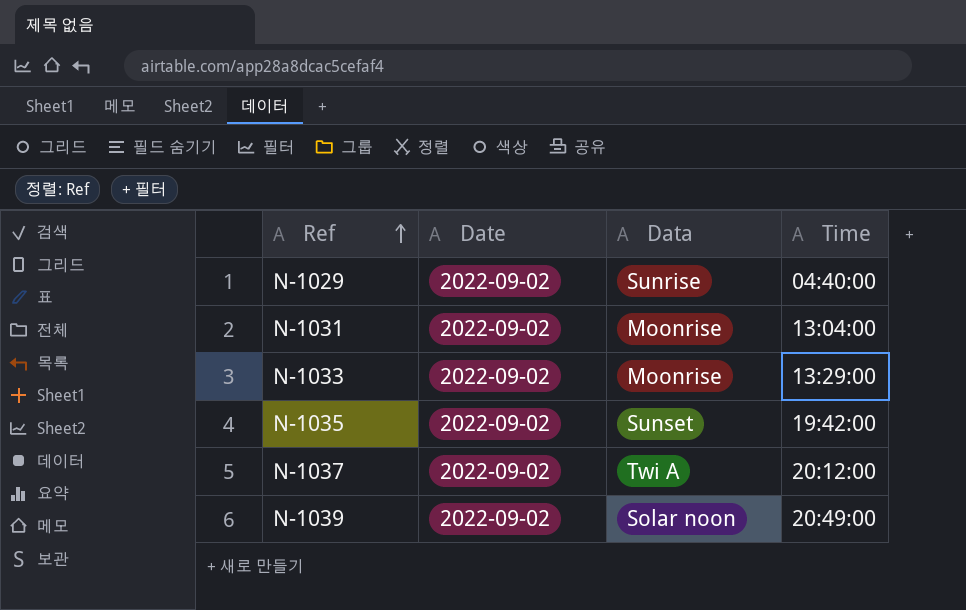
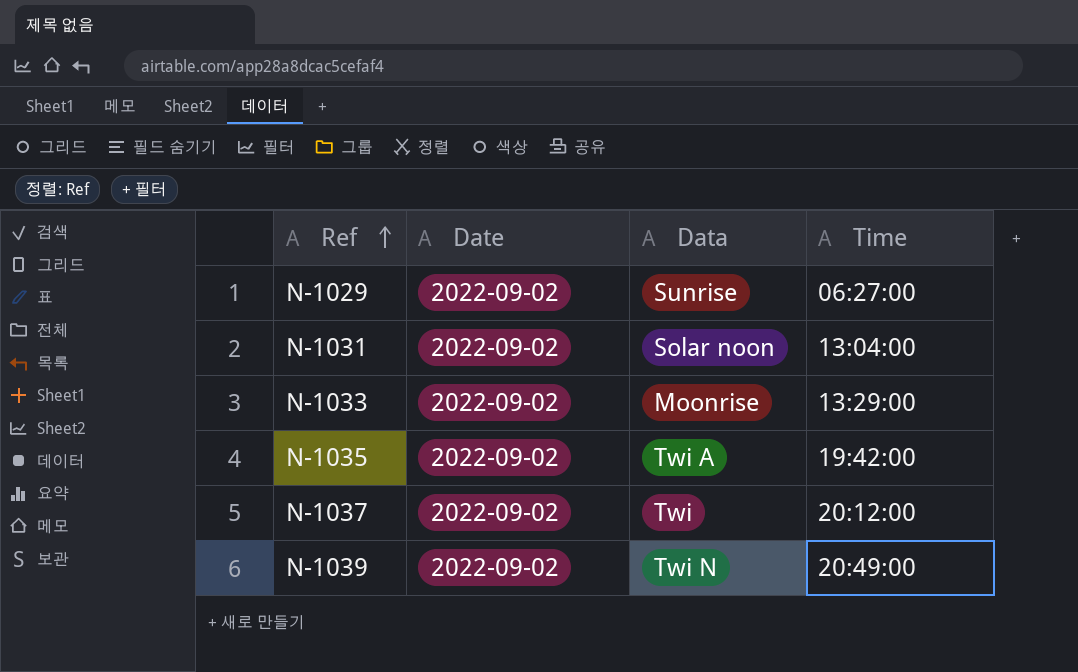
N-1029 | Time: 04:40:00 -> 06:27:00
N-1031 | Data: Moonrise -> Solar noon
N-1035 | Data: Sunset -> Twi A
N-1037 | Data: Twi A -> Twi
N-1039 | Data: Solar noon -> Twi N

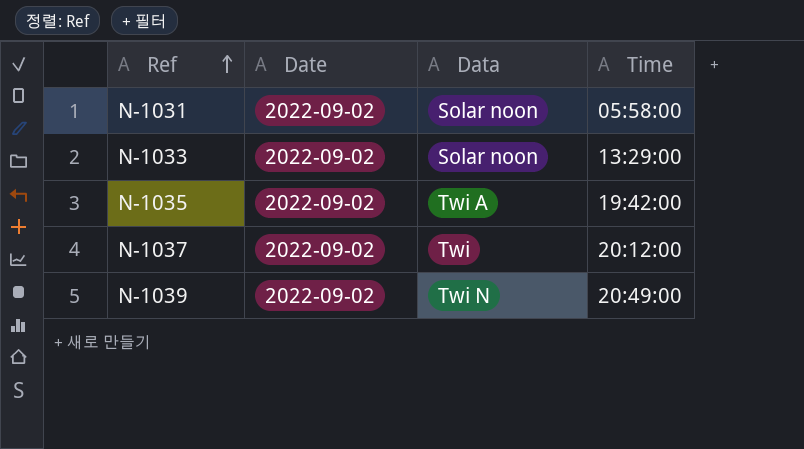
row N-1029: 2022-09-02 | Sunrise | 06:27:00 -> none
N-1031 | Time: 13:04:00 -> 05:58:00
N-1033 | Data: Moonrise -> Solar noon

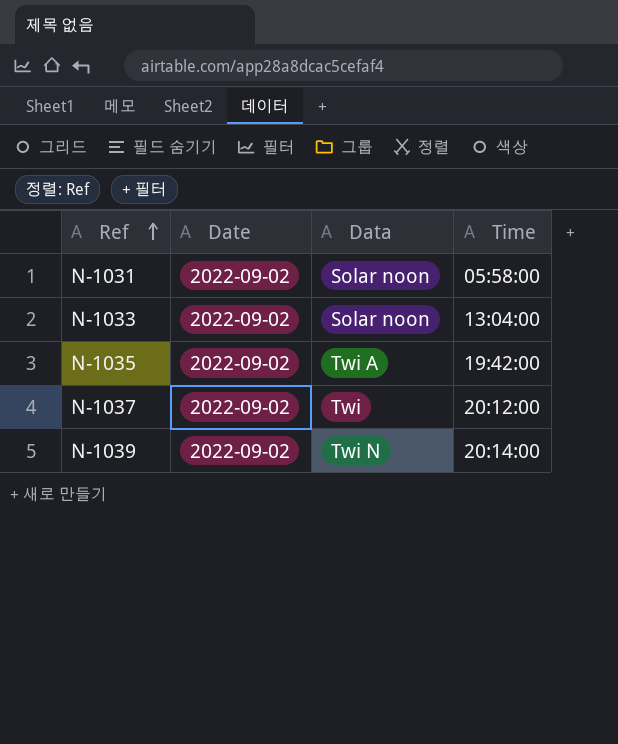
N-1033 | Time: 13:29:00 -> 13:04:00
N-1039 | Time: 20:49:00 -> 20:14:00

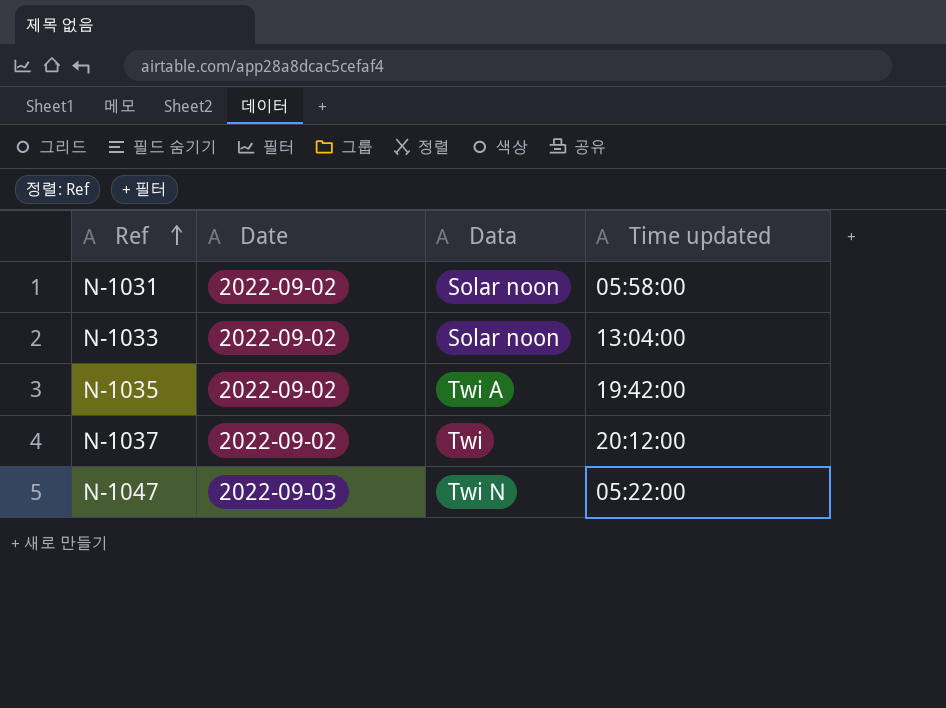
column name: Time -> Time updated
row N-1039: 2022-09-02 | Twi N | 20:14:00 -> none
row N-1047: none -> 2022-09-03 | Twi N | 05:22:00

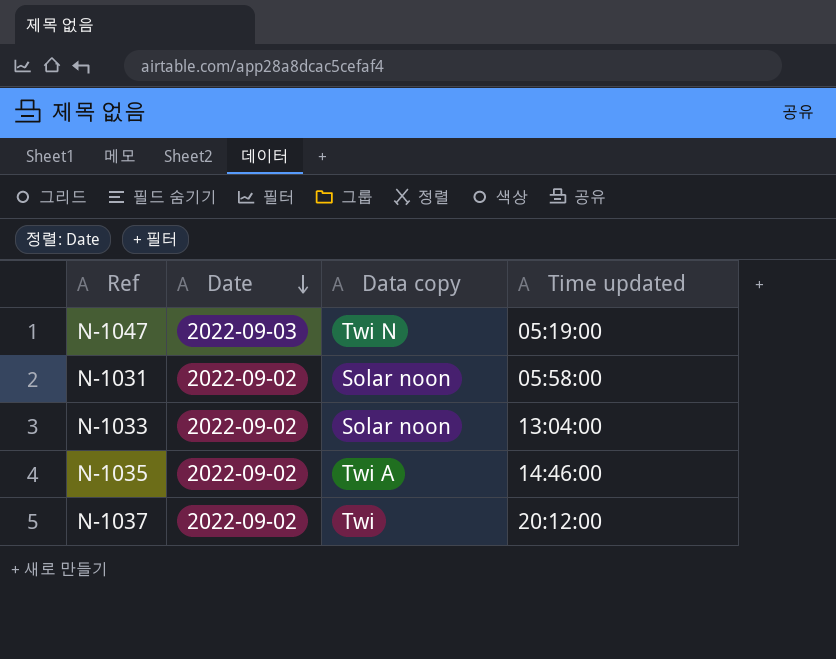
row order: Ref ascending -> Date descending
column name: Data -> Data copy
N-1047 | Time updated: 05:22:00 -> 05:19:00
N-1035 | Time updated: 19:42:00 -> 14:46:00

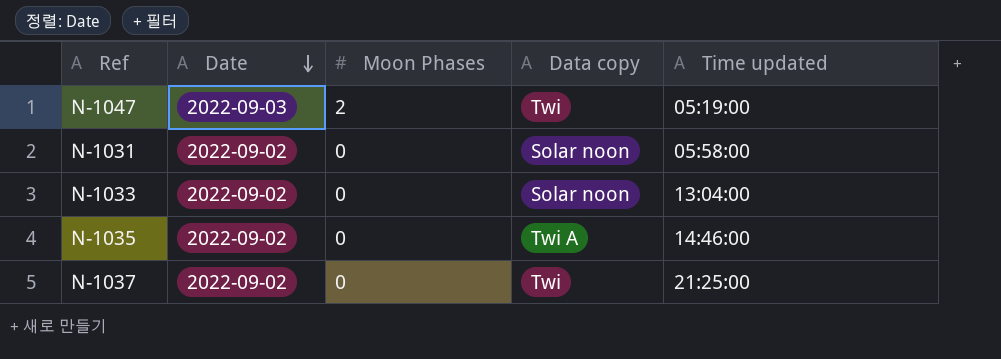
column Moon Phases | position: none -> 3
N-1047 | Data copy: Twi N -> Twi
N-1037 | Time updated: 20:12:00 -> 21:25:00

